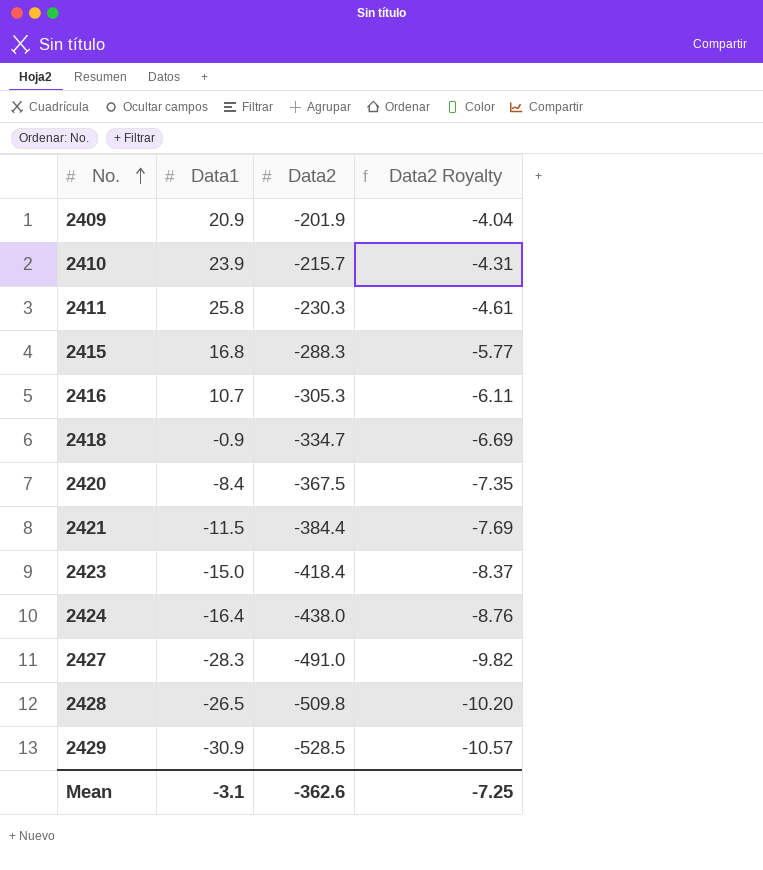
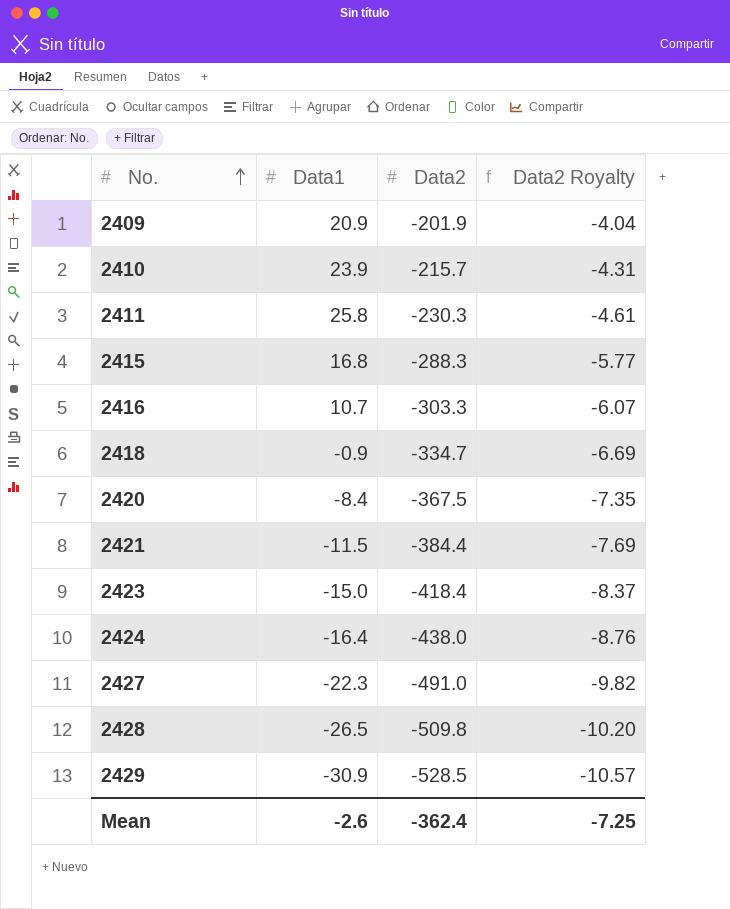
2416 | Data2: -305.3 -> -303.3
2416 | Data2 Royalty: -6.11 -> -6.07
2427 | Data1: -28.3 -> -22.3
Mean | Data1: -3.1 -> -2.6
Mean | Data2: -362.6 -> -362.4

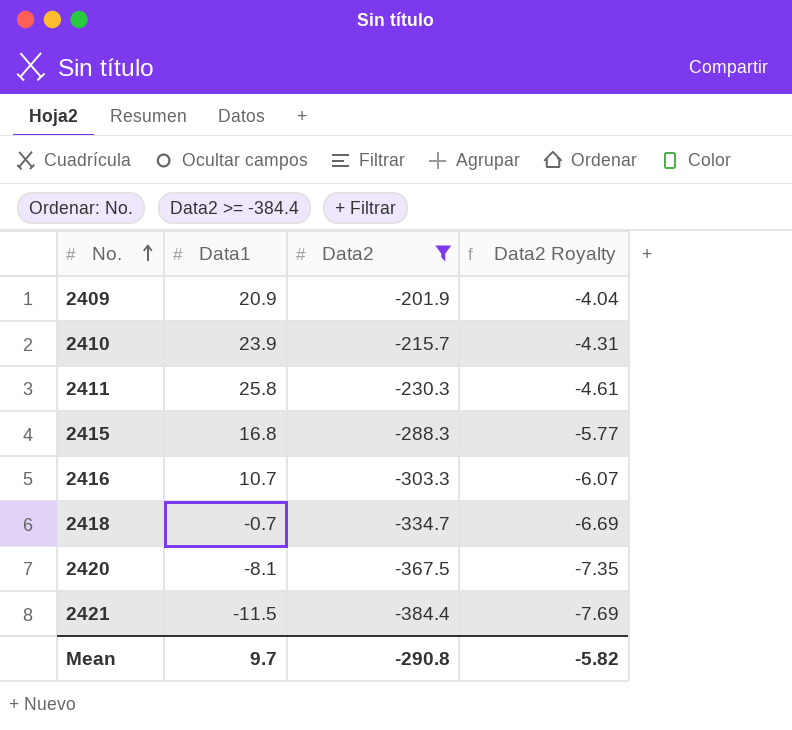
filter: none -> Data2 >= -384.4
2418 | Data1: -0.9 -> -0.7
2420 | Data1: -8.4 -> -8.1
Mean | Data1: -2.6 -> 9.7
Mean | Data2: -362.4 -> -290.8
Mean | Data2 Royalty: -7.25 -> -5.82

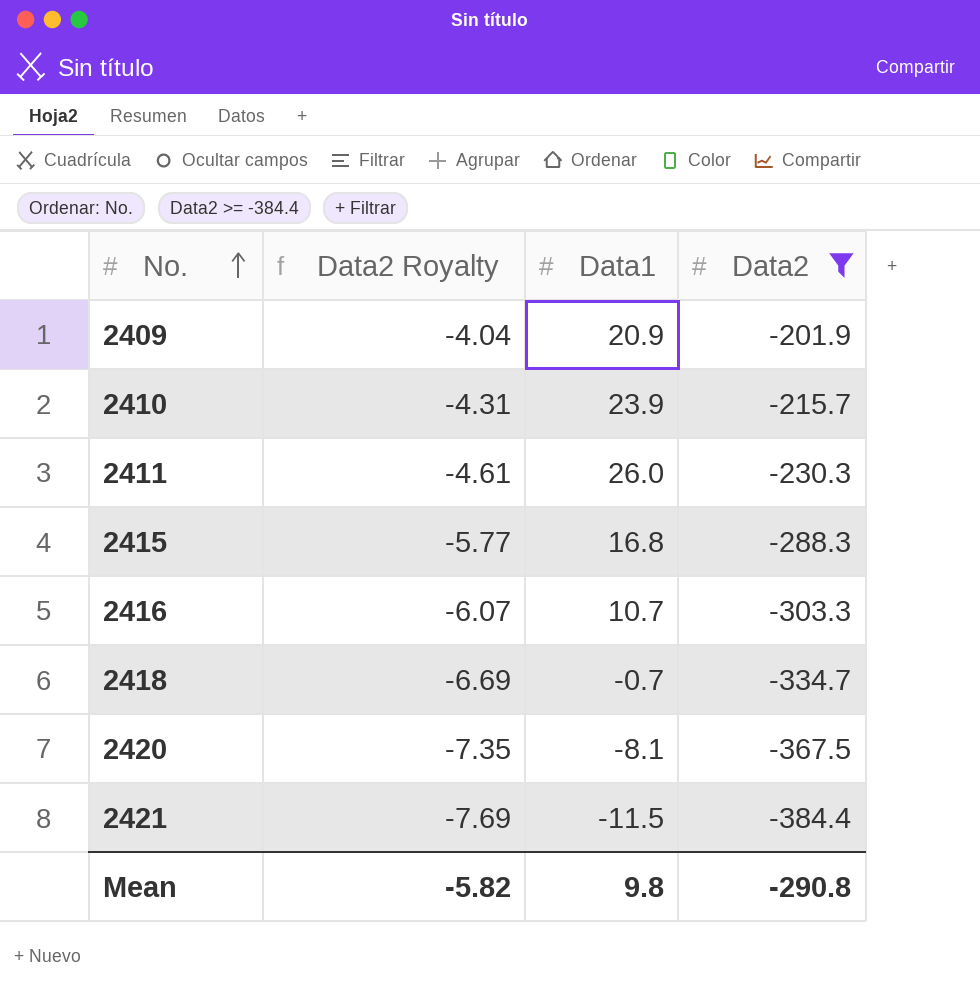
column Data2 Royalty | position: 4 -> 2
2411 | Data1: 25.8 -> 26.0
Mean | Data1: 9.7 -> 9.8

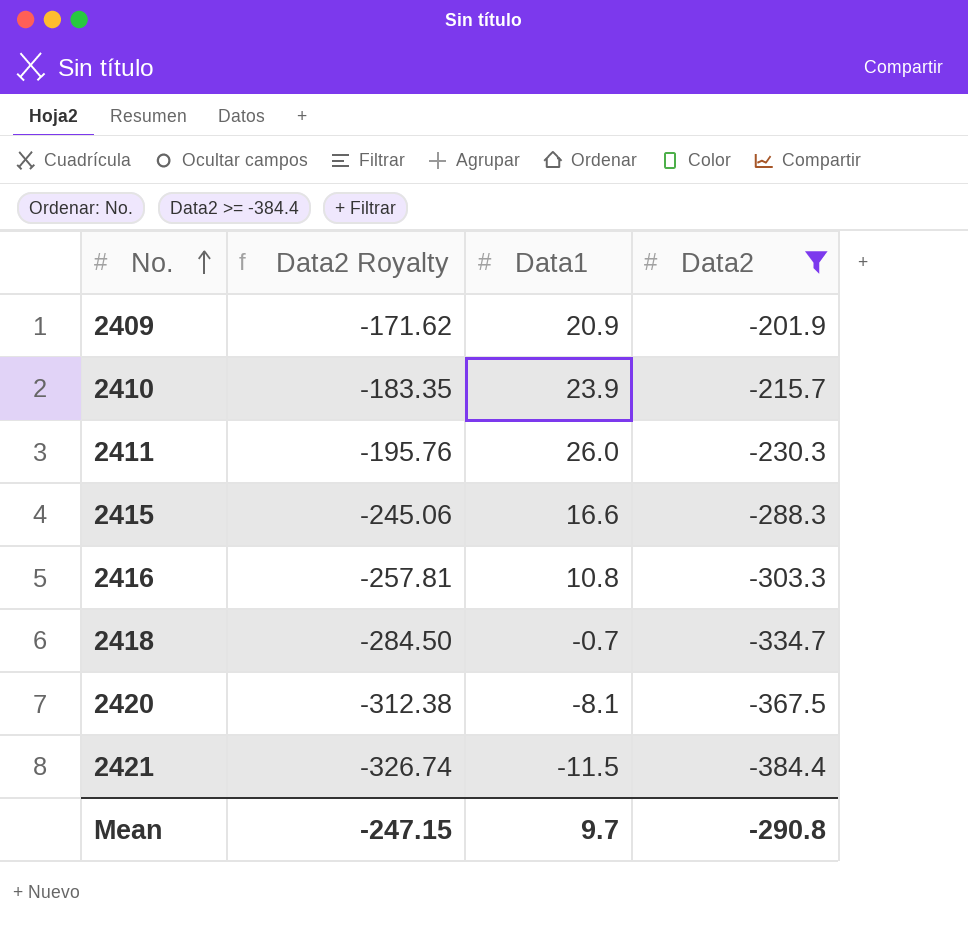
column Data2 Royalty | formula: [Data2] * 0.02 -> [Data2] * 0.85
2415 | Data1: 16.8 -> 16.6
2416 | Data1: 10.7 -> 10.8
Mean | Data2 Royalty: -5.82 -> -247.15
Mean | Data1: 9.8 -> 9.7

